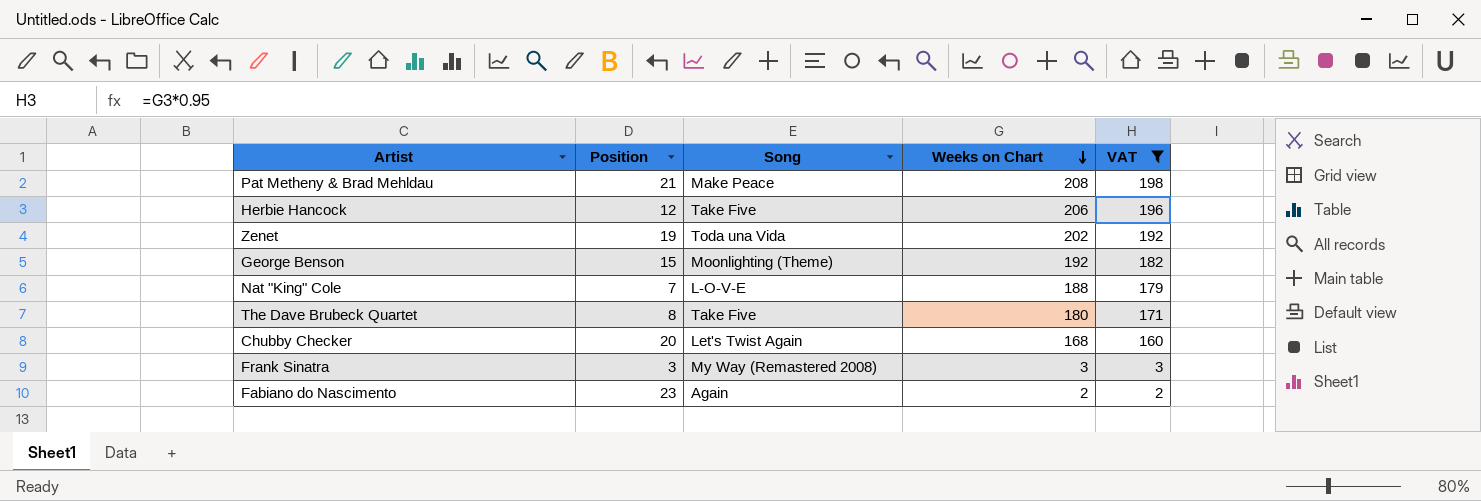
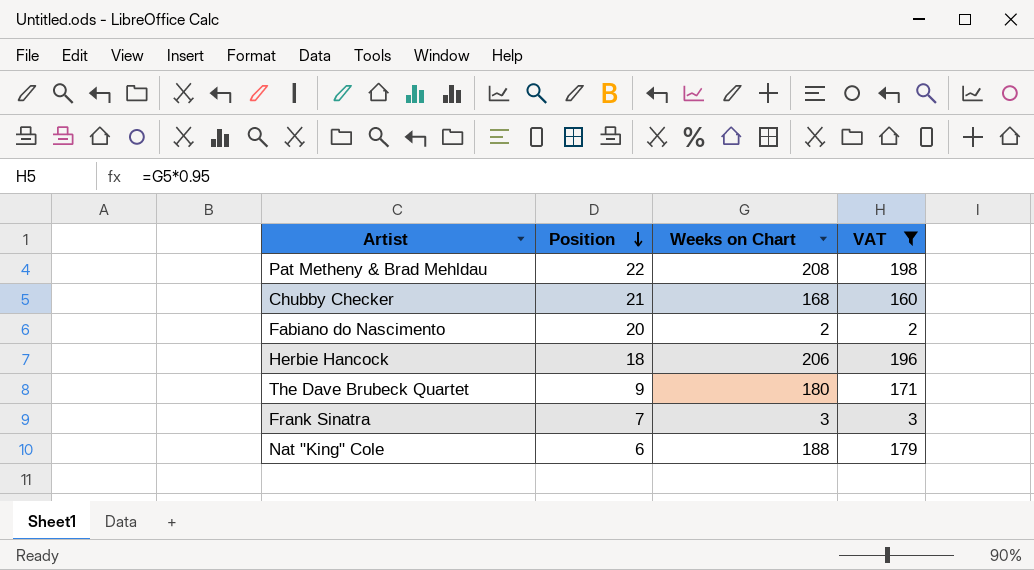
row order: Weeks on Chart descending -> Position descending
column Song | position: 3 -> none
row Zenet: 19 | Toda una Vida | 202 | 192 -> none
row George Benson: 15 | Moonlighting (Theme) | 192 | 182 -> none
Pat Metheny & Brad Mehldau | Position: 21 -> 22
Chubby Checker | Position: 20 -> 21
Fabiano do Nascimento | Position: 23 -> 20
Herbie Hancock | Position: 12 -> 18
The Dave Brubeck Quartet | Position: 8 -> 9
Frank Sinatra | Position: 3 -> 7
Nat "King" Cole | Position: 7 -> 6

